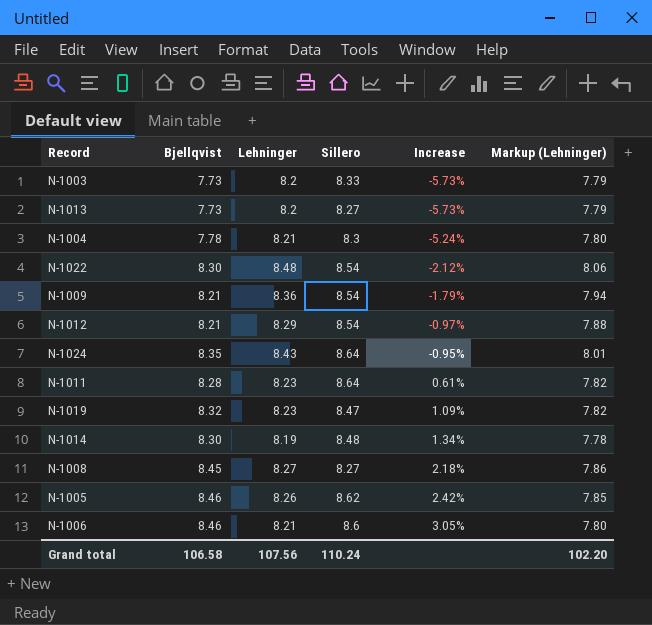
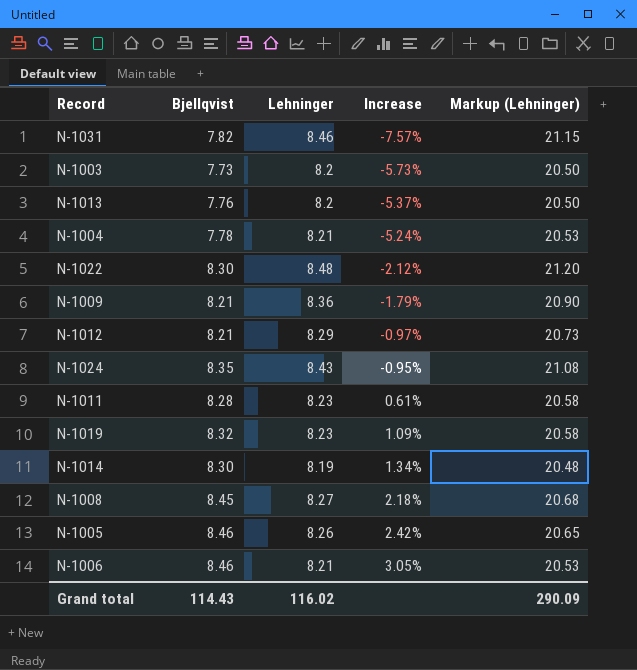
column Sillero | position: 4 -> none
column Markup (Lehninger) | formula: [Lehninger] * 0.95 -> [Lehninger] * 2.5
row N-1031: none -> 7.82 | 8.46 | -7.57% | 21.15
N-1013 | Bjellqvist: 7.73 -> 7.76
N-1013 | Increase: -5.73% -> -5.37%
Grand total | Bjellqvist: 106.58 -> 114.43
Grand total | Lehninger: 107.56 -> 116.02
Grand total | Markup (Lehninger): 102.20 -> 290.09

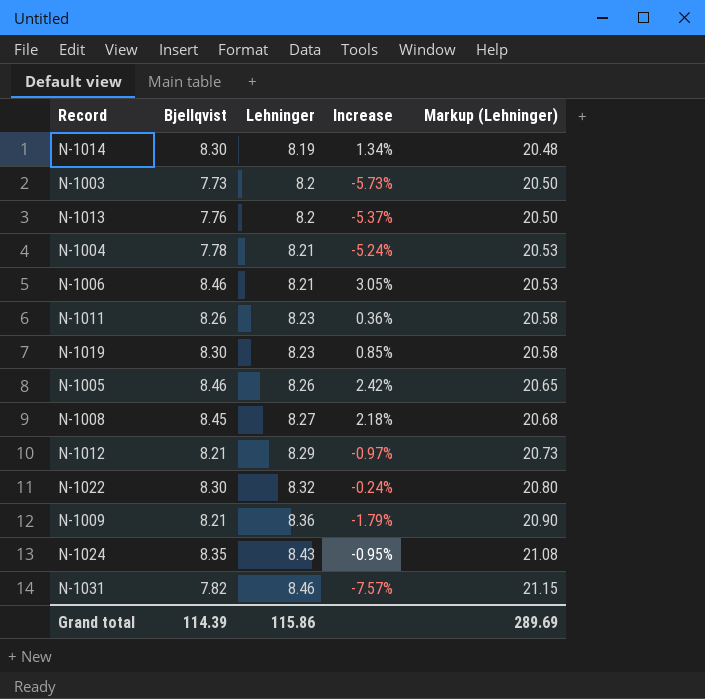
row order: Increase ascending -> Lehninger ascending
N-1011 | Bjellqvist: 8.28 -> 8.26
N-1011 | Increase: 0.61% -> 0.36%
N-1019 | Bjellqvist: 8.32 -> 8.30
N-1019 | Increase: 1.09% -> 0.85%
N-1022 | Lehninger: 8.48 -> 8.32
N-1022 | Increase: -2.12% -> -0.24%
N-1022 | Markup (Lehninger): 21.20 -> 20.80
Grand total | Bjellqvist: 114.43 -> 114.39
Grand total | Lehninger: 116.02 -> 115.86
Grand total | Markup (Lehninger): 290.09 -> 289.69

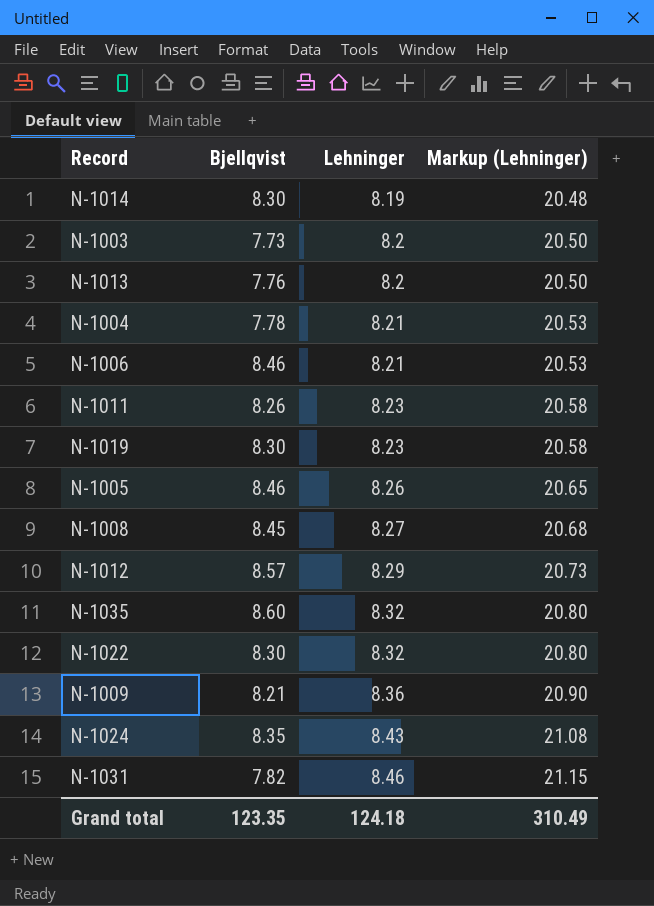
column Increase | formula: ([Bjellqvist] - [Lehninger]) / [Lehninger] -> none
N-1012 | Bjellqvist: 8.21 -> 8.57
row N-1035: none -> 8.60 | 8.32 | 20.80
Grand total | Bjellqvist: 114.39 -> 123.35
Grand total | Lehninger: 115.86 -> 124.18
Grand total | Markup (Lehninger): 289.69 -> 310.49

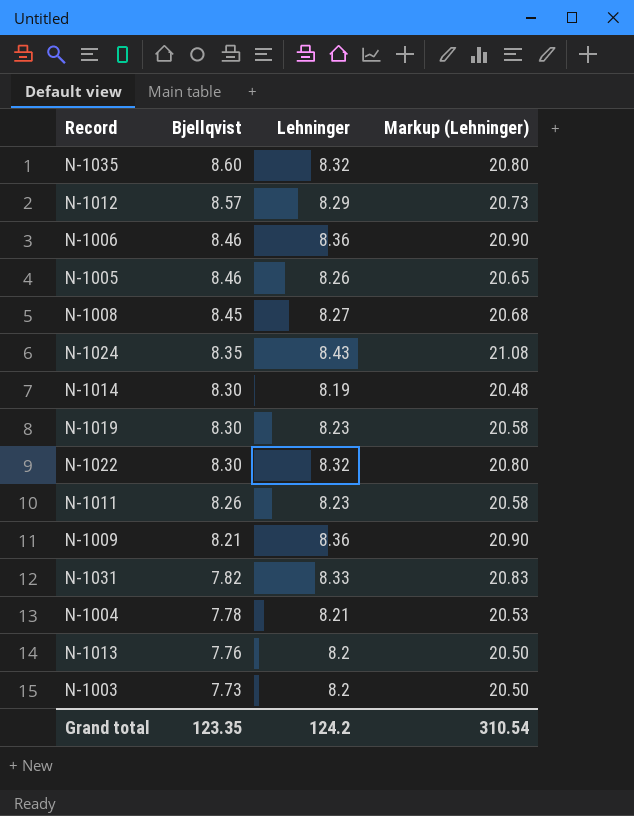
row order: Lehninger ascending -> Bjellqvist descending
N-1006 | Lehninger: 8.21 -> 8.36
N-1006 | Markup (Lehninger): 20.53 -> 20.90
N-1031 | Lehninger: 8.46 -> 8.33
N-1031 | Markup (Lehninger): 21.15 -> 20.83
Grand total | Lehninger: 124.18 -> 124.2
Grand total | Markup (Lehninger): 310.49 -> 310.54

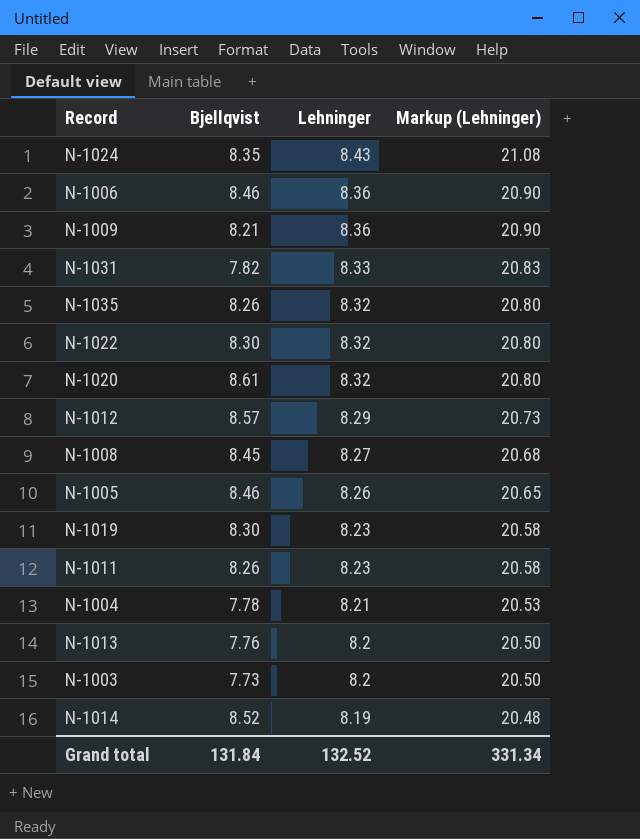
row order: Bjellqvist descending -> Lehninger descending
N-1035 | Bjellqvist: 8.60 -> 8.26
row N-1020: none -> 8.61 | 8.32 | 20.80
N-1014 | Bjellqvist: 8.30 -> 8.52
Grand total | Bjellqvist: 123.35 -> 131.84
Grand total | Lehninger: 124.2 -> 132.52
Grand total | Markup (Lehninger): 310.54 -> 331.34

